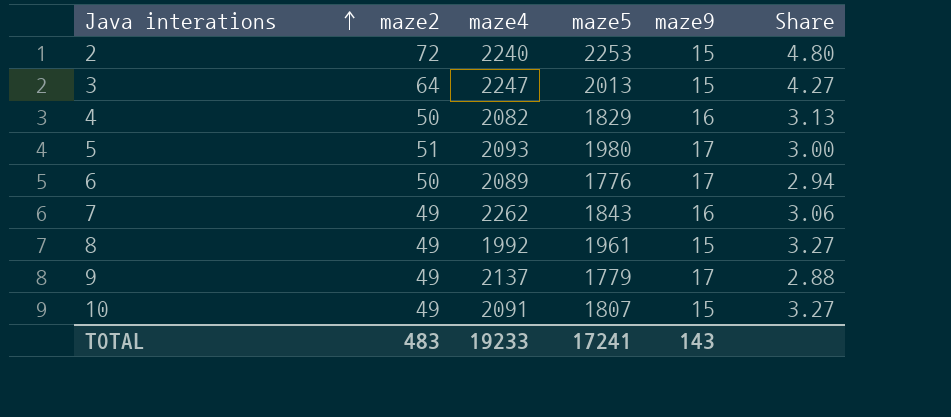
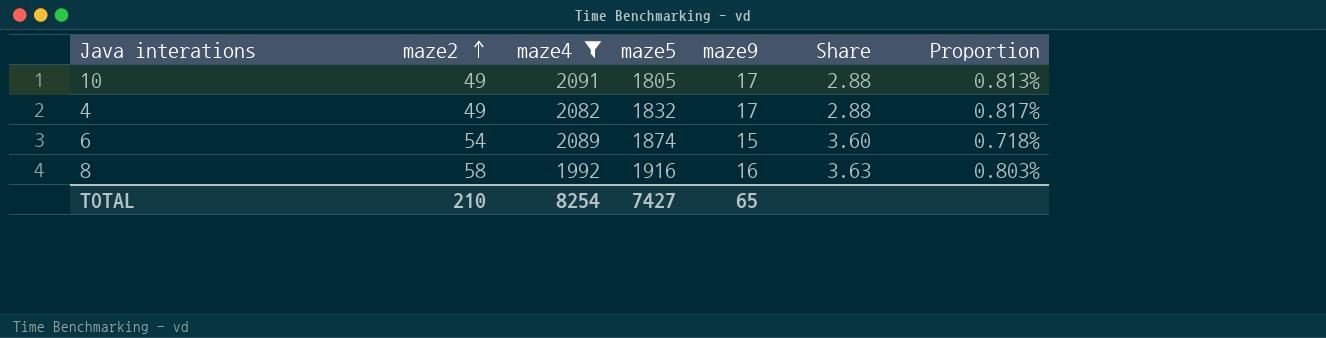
filter: none -> maze4 <= 2091
row order: Java interations ascending -> maze2 ascending
column Proportion | formula: none -> [maze9] / [maze4]
10 | maze5: 1807 -> 1805
10 | maze9: 15 -> 17
10 | Share: 3.27 -> 2.88
4 | maze2: 50 -> 49
4 | maze5: 1829 -> 1832
4 | maze9: 16 -> 17
4 | Share: 3.13 -> 2.88
6 | maze2: 50 -> 54
6 | maze5: 1776 -> 1874
6 | maze9: 17 -> 15
6 | Share: 2.94 -> 3.60
8 | maze2: 49 -> 58
8 | maze5: 1961 -> 1916
8 | maze9: 15 -> 16
8 | Share: 3.27 -> 3.63
TOTAL | maze2: 483 -> 210
TOTAL | maze4: 19233 -> 8254
TOTAL | maze5: 17241 -> 7427
TOTAL | maze9: 143 -> 65

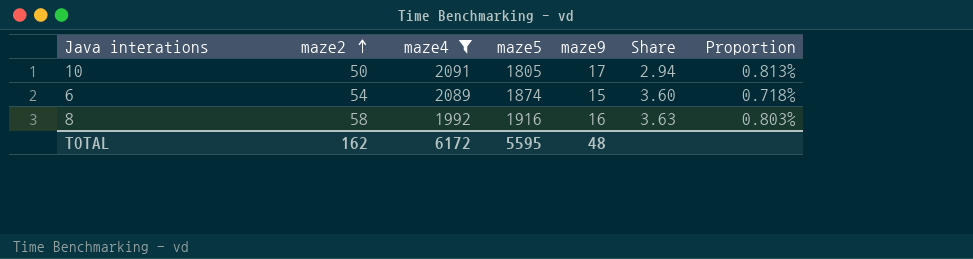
row 4: 49 | 2082 | 1832 | 17 | 2.88 | 0.817% -> none
10 | maze2: 49 -> 50
10 | Share: 2.88 -> 2.94
TOTAL | maze2: 210 -> 162
TOTAL | maze4: 8254 -> 6172
TOTAL | maze5: 7427 -> 5595
TOTAL | maze9: 65 -> 48

